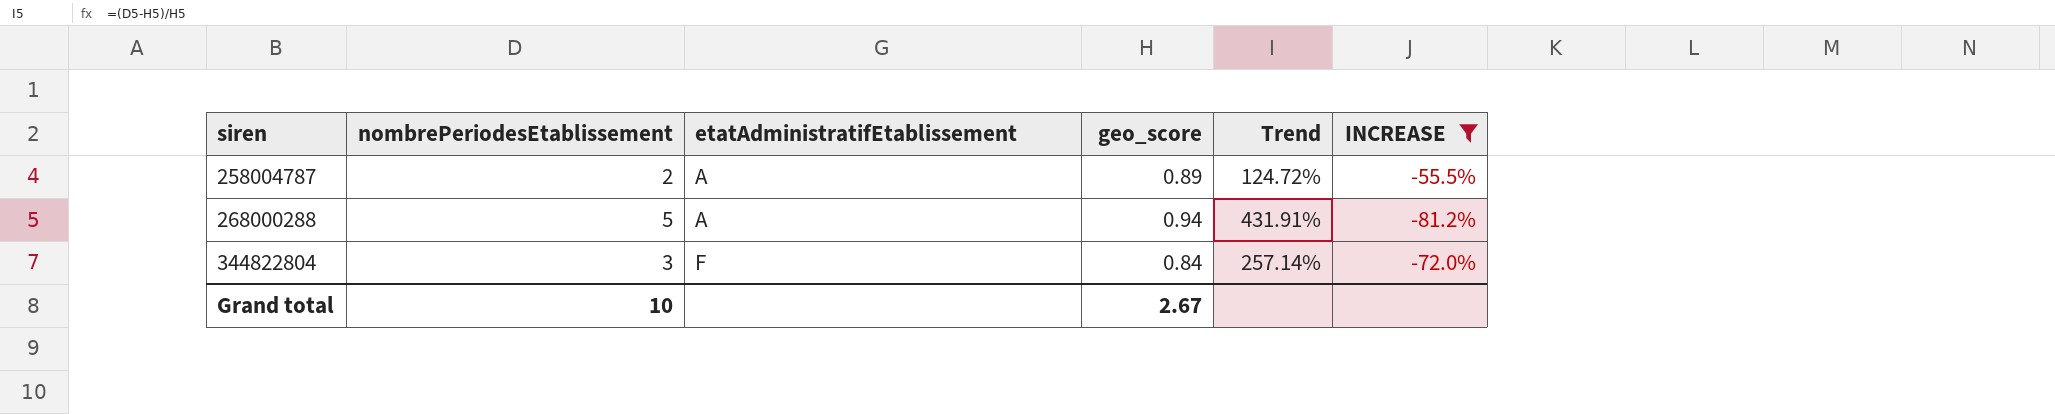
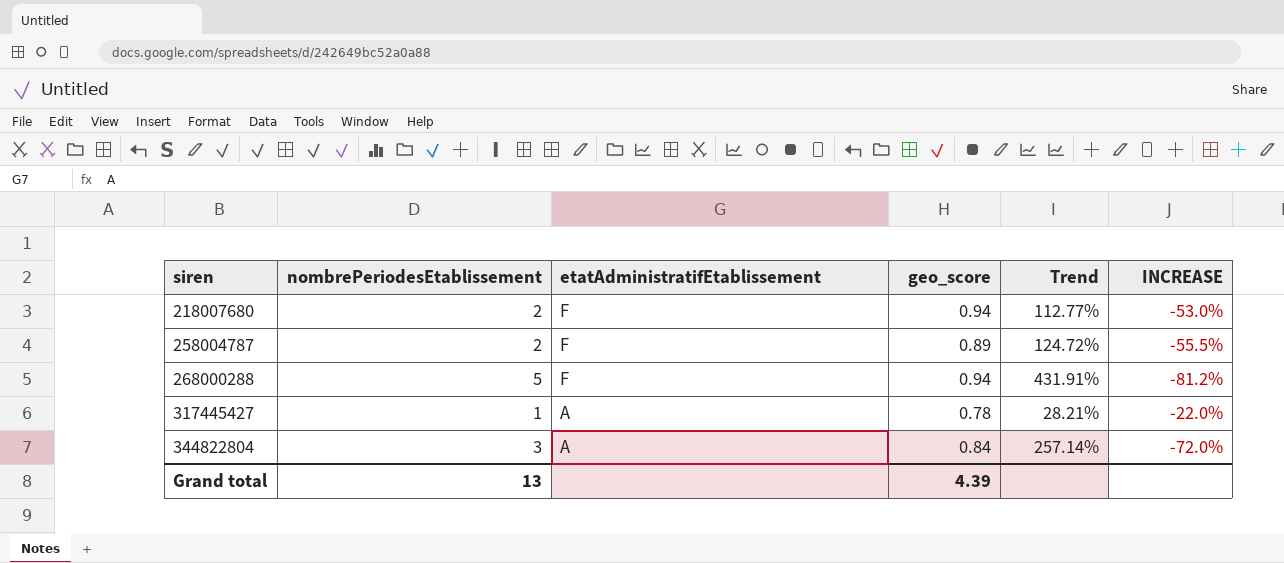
filter: INCREASE <= -55.5% -> none
258004787 | etatAdministratifEtablissement: A -> F
268000288 | etatAdministratifEtablissement: A -> F
344822804 | etatAdministratifEtablissement: F -> A
Grand total | nombrePeriodesEtablissement: 10 -> 13
Grand total | geo_score: 2.67 -> 4.39

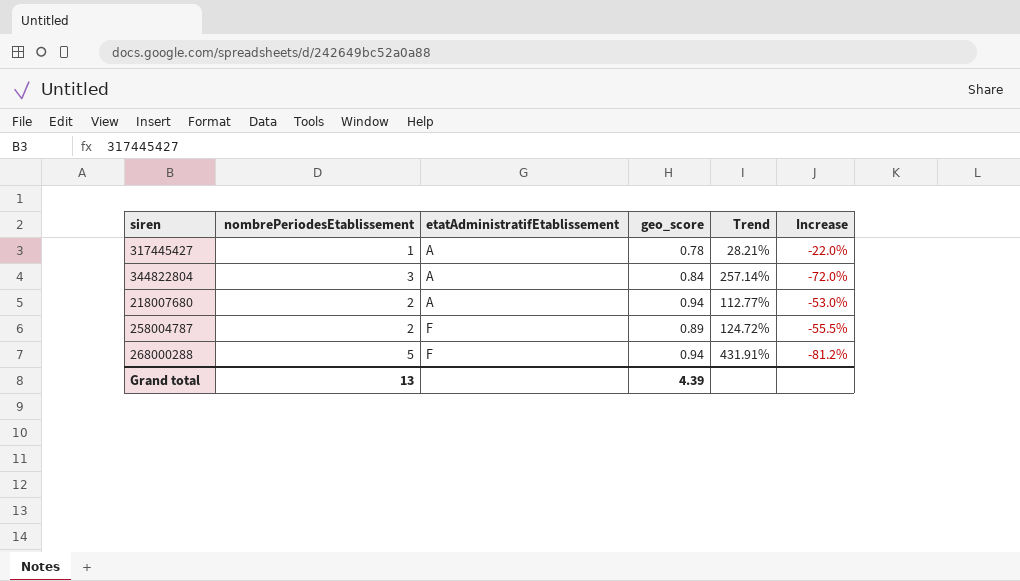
row order: siren ascending -> etatAdministratifEtablissement ascending
column name: INCREASE -> Increase
218007680 | etatAdministratifEtablissement: F -> A

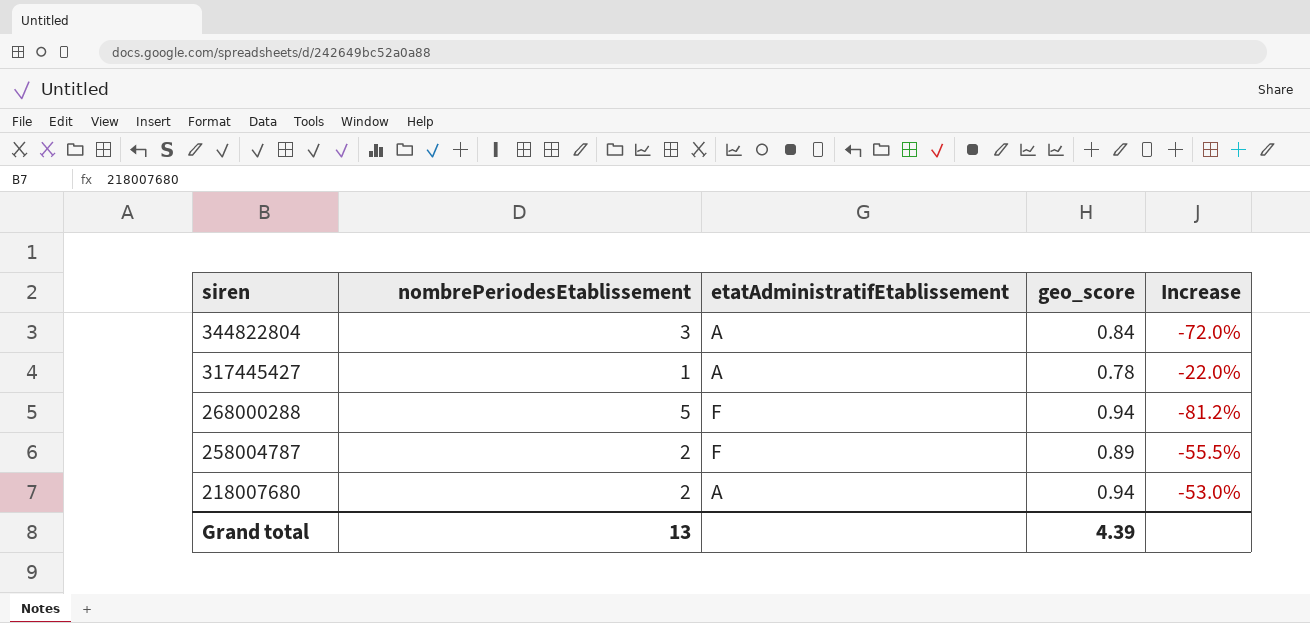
row order: etatAdministratifEtablissement ascending -> siren descending
column Trend | formula: ([nombrePeriodesEtablissement] - [geo_score]) / [geo_score] -> none

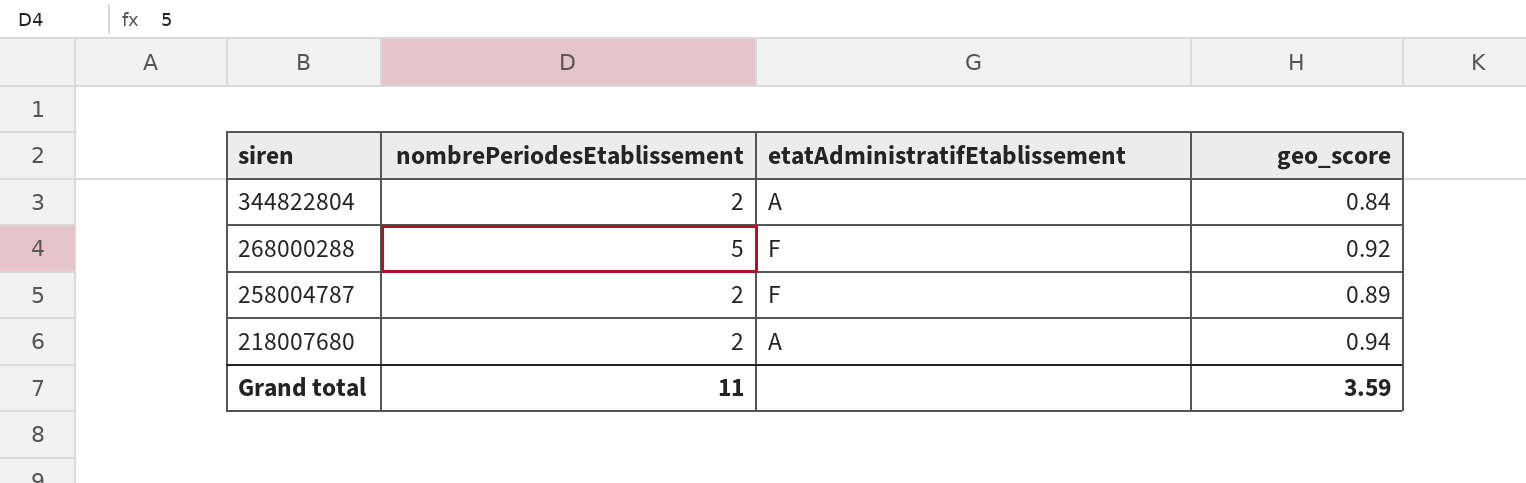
column Increase | formula: ([geo_score] - [nombrePeriodesEtablissement]) / [nombrePeriodesEtablissement] -> none
row 317445427: 1 | A | 0.78 | -22.0% -> none
344822804 | nombrePeriodesEtablissement: 3 -> 2
268000288 | geo_score: 0.94 -> 0.92
Grand total | nombrePeriodesEtablissement: 13 -> 11
Grand total | geo_score: 4.39 -> 3.59

